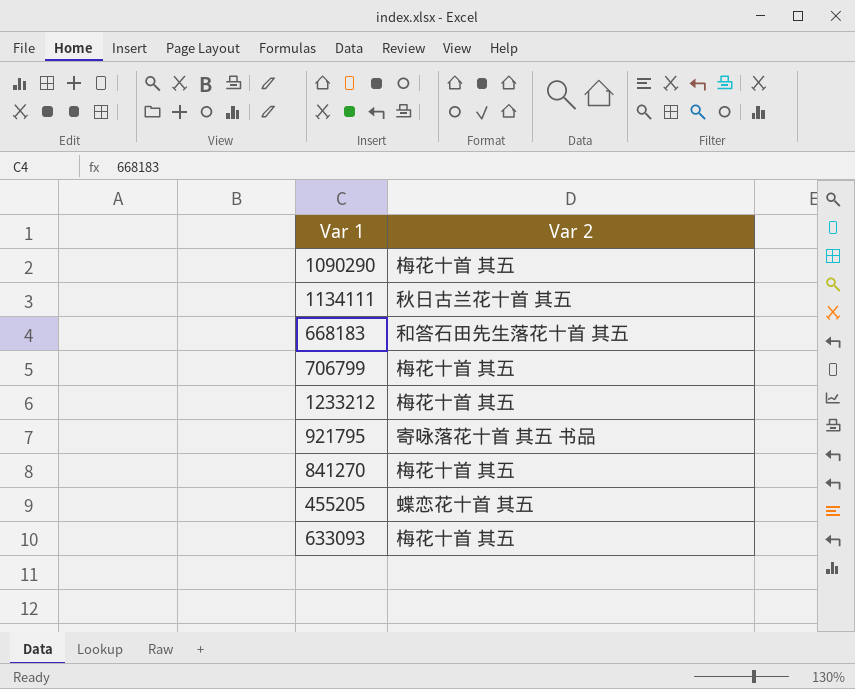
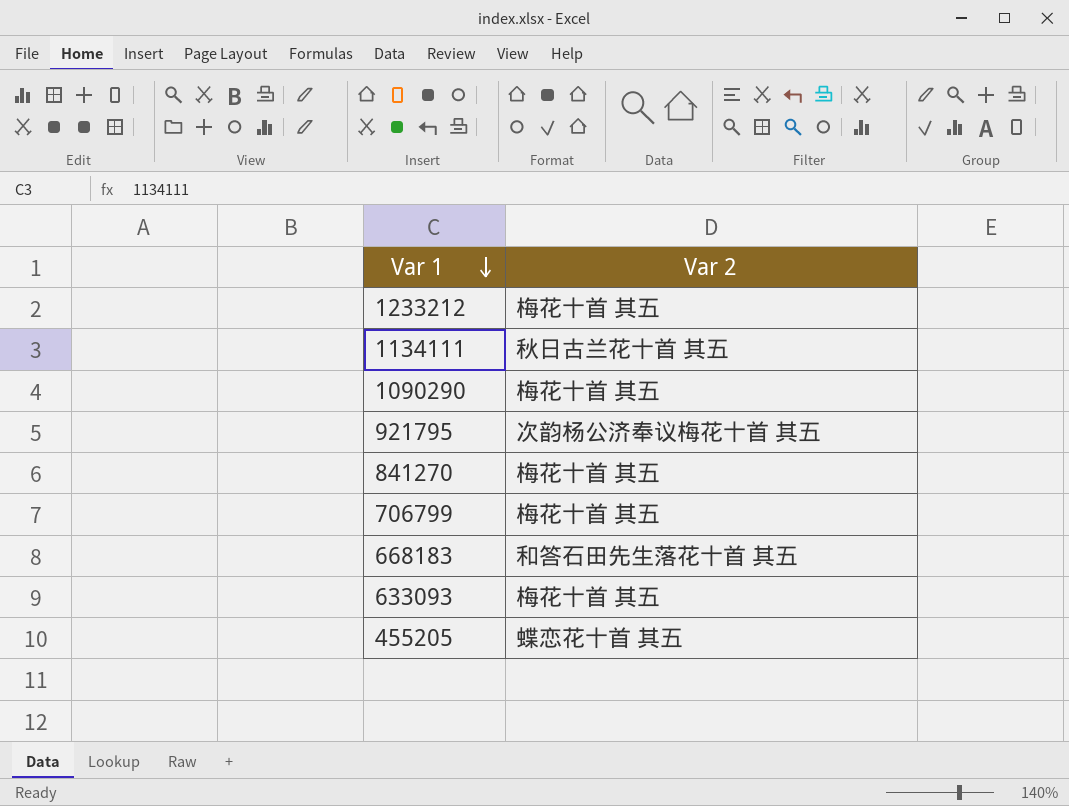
row order: none -> Var 1 descending
921795 | Var 2: 寄咏落花十首 其五 书品 -> 次韵杨公济奉议梅花十首 其五

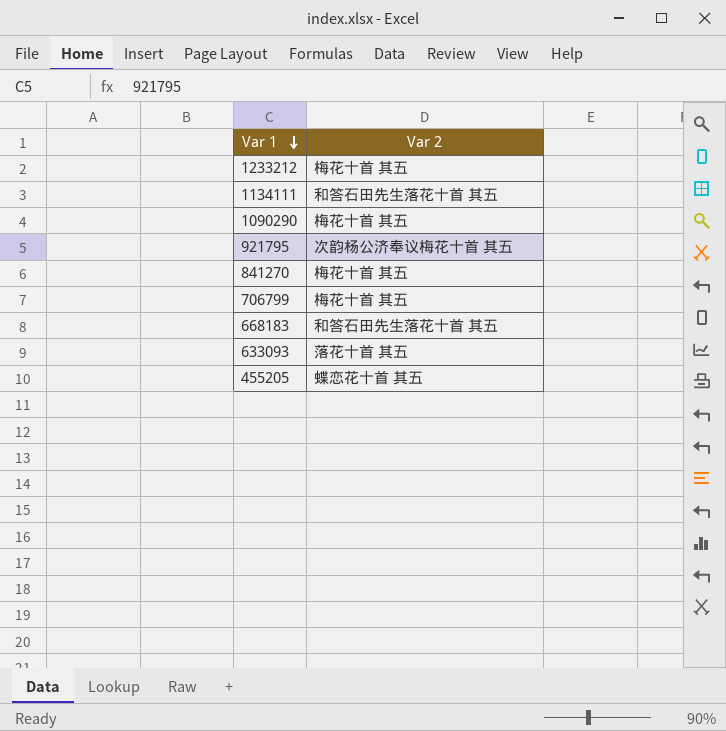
1134111 | Var 2: 秋日古兰花十首 其五 -> 和答石田先生落花十首 其五
633093 | Var 2: 梅花十首 其五 -> 落花十首 其五

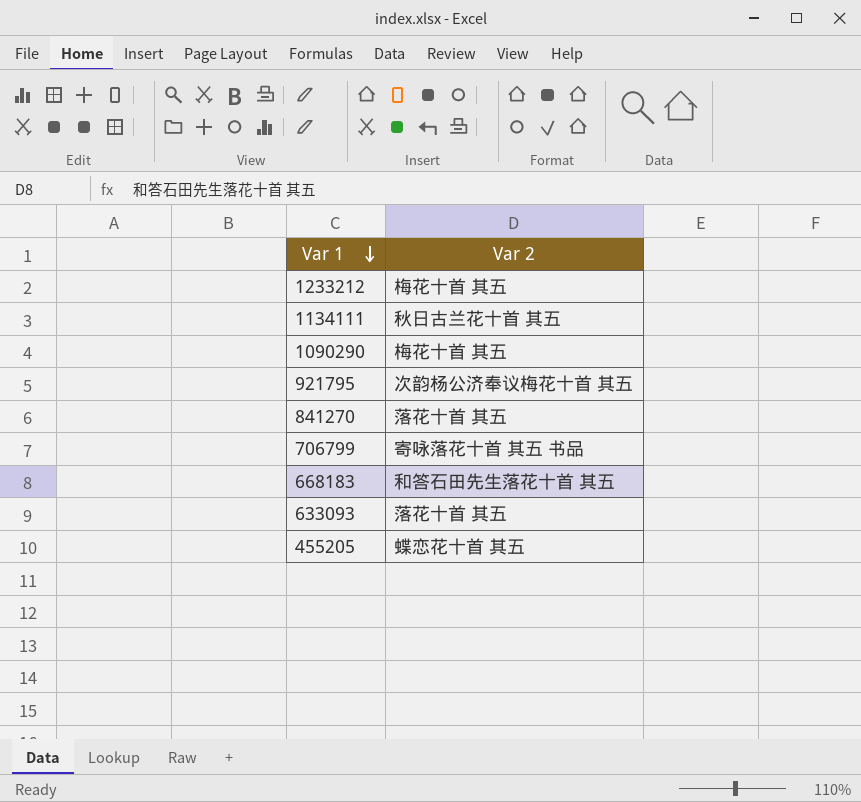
1134111 | Var 2: 和答石田先生落花十首 其五 -> 秋日古兰花十首 其五
841270 | Var 2: 梅花十首 其五 -> 落花十首 其五
706799 | Var 2: 梅花十首 其五 -> 寄咏落花十首 其五 书品

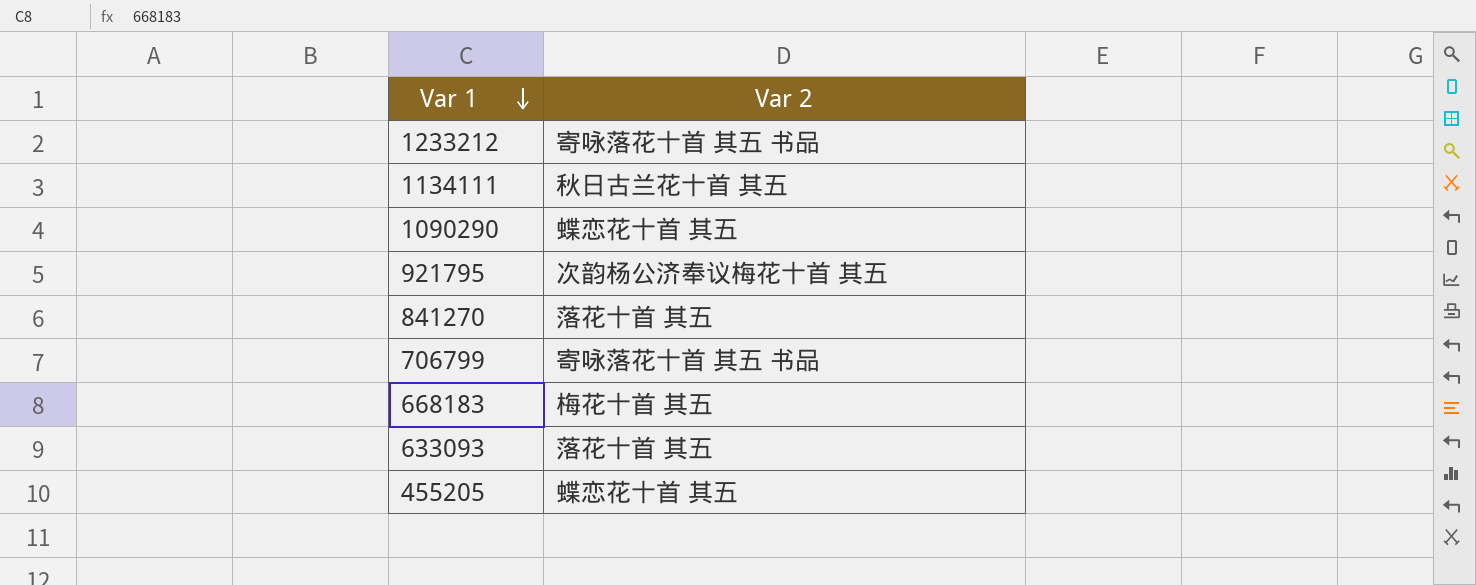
1233212 | Var 2: 梅花十首 其五 -> 寄咏落花十首 其五 书品
1090290 | Var 2: 梅花十首 其五 -> 蝶恋花十首 其五
668183 | Var 2: 和答石田先生落花十首 其五 -> 梅花十首 其五

